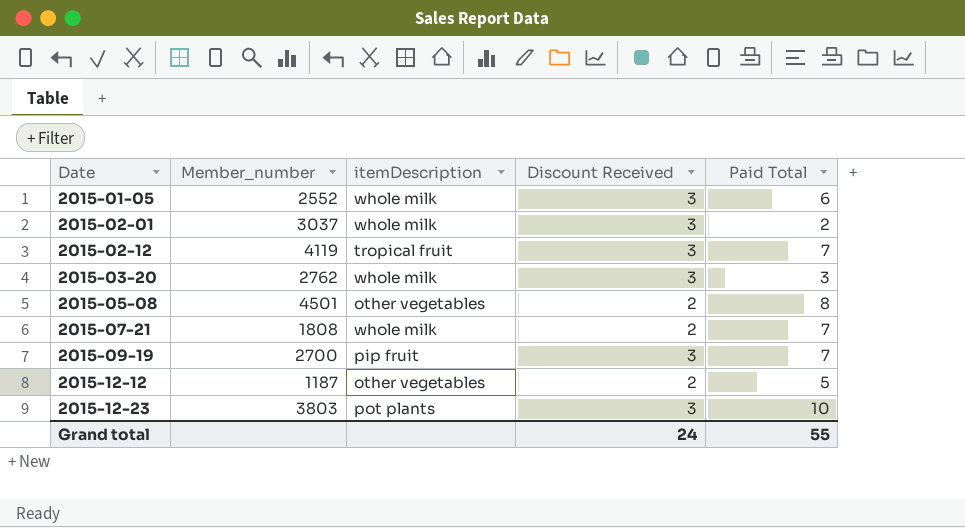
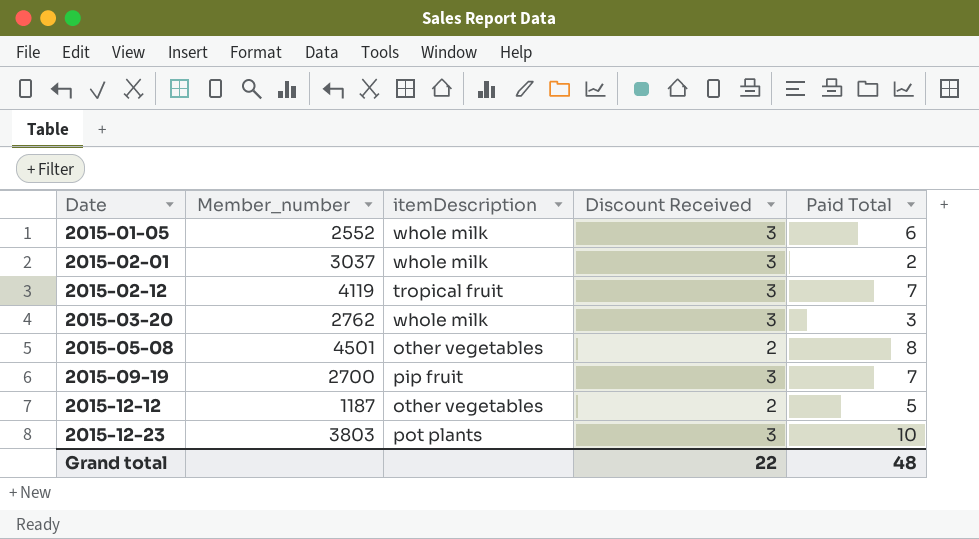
row 2015-07-21: 1808 | whole milk | 2 | 7 -> none
Grand total | Discount Received: 24 -> 22
Grand total | Paid Total: 55 -> 48

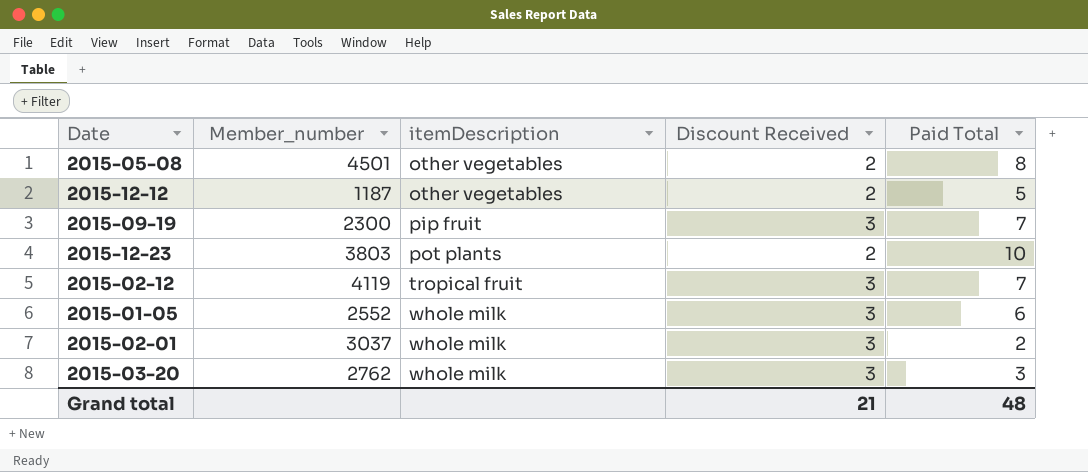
row order: Date ascending -> itemDescription ascending
2015-09-19 | Member_number: 2700 -> 2300
2015-12-23 | Discount Received: 3 -> 2
Grand total | Discount Received: 22 -> 21

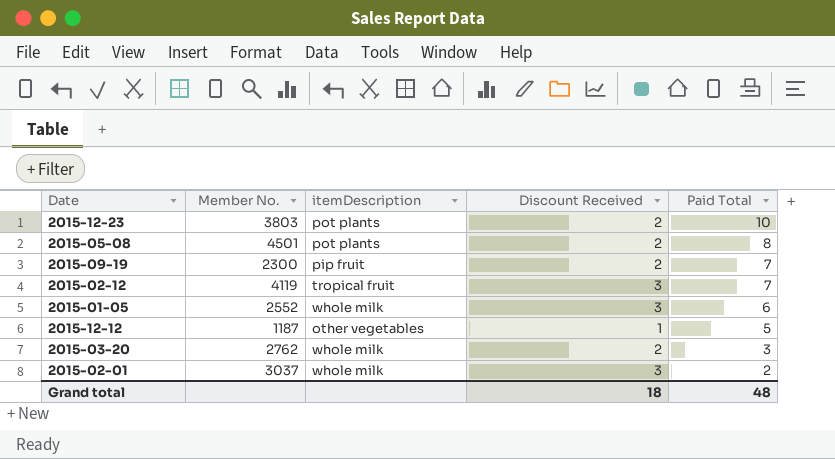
row order: itemDescription ascending -> Paid Total descending
column name: Member_number -> Member No.
2015-05-08 | itemDescription: other vegetables -> pot plants
2015-09-19 | Discount Received: 3 -> 2
2015-12-12 | Discount Received: 2 -> 1
2015-03-20 | Discount Received: 3 -> 2
Grand total | Discount Received: 21 -> 18

